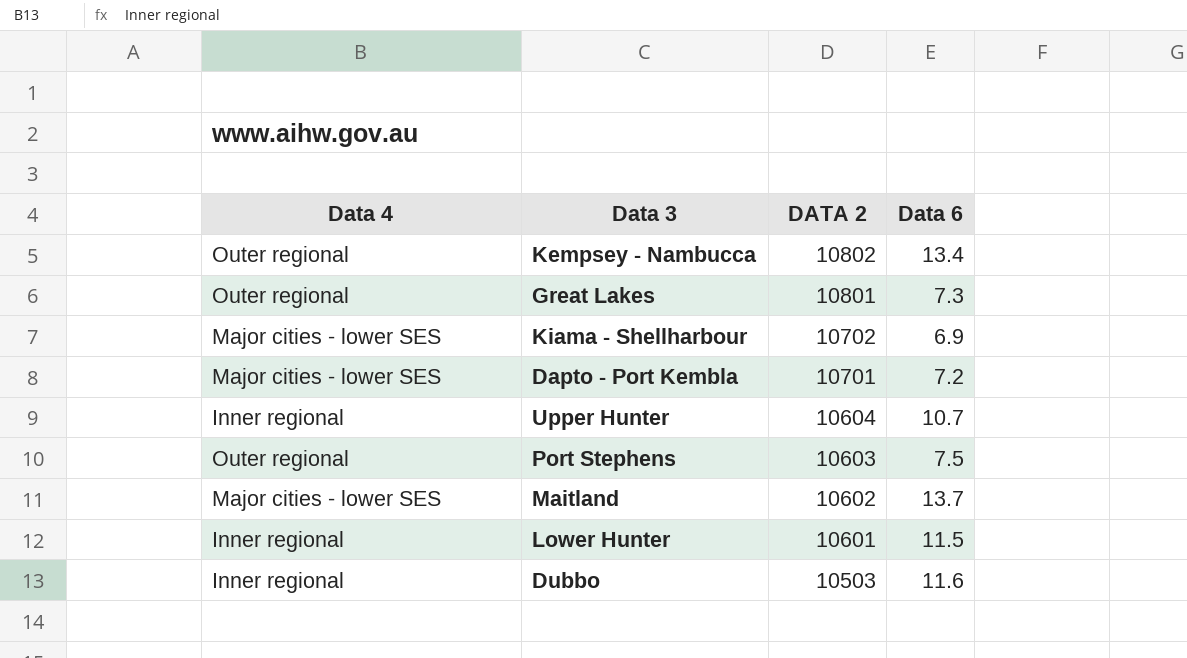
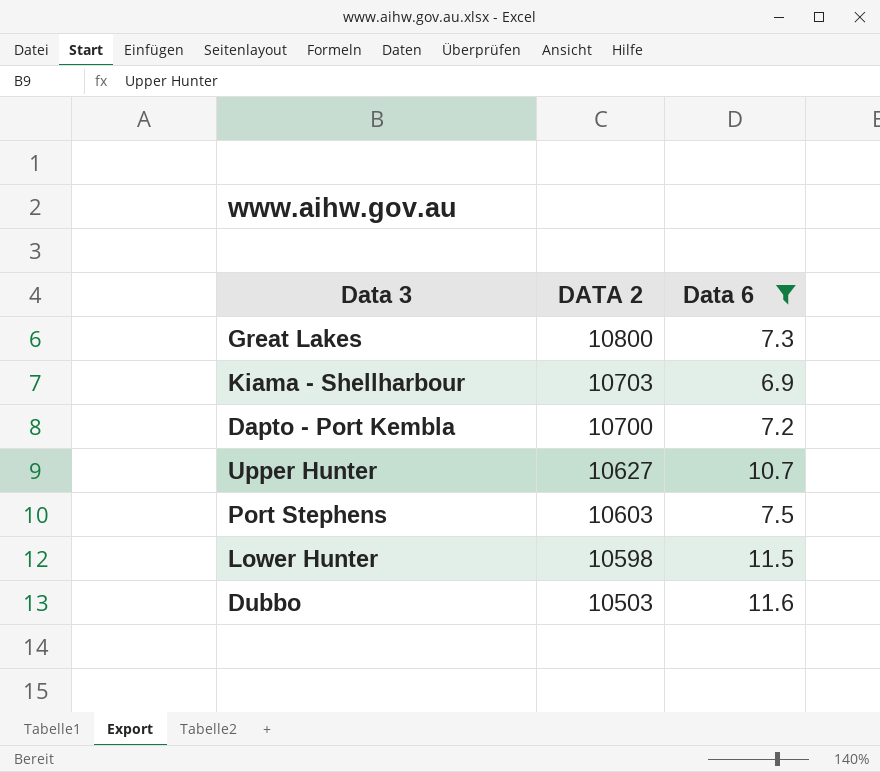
filter: none -> Data 6 <= 11.6
column Data 4 | position: 1 -> none
Great Lakes | DATA 2: 10801 -> 10800
Kiama - Shellharbour | DATA 2: 10702 -> 10703
Dapto - Port Kembla | DATA 2: 10701 -> 10700
Upper Hunter | DATA 2: 10604 -> 10627
Lower Hunter | DATA 2: 10601 -> 10598

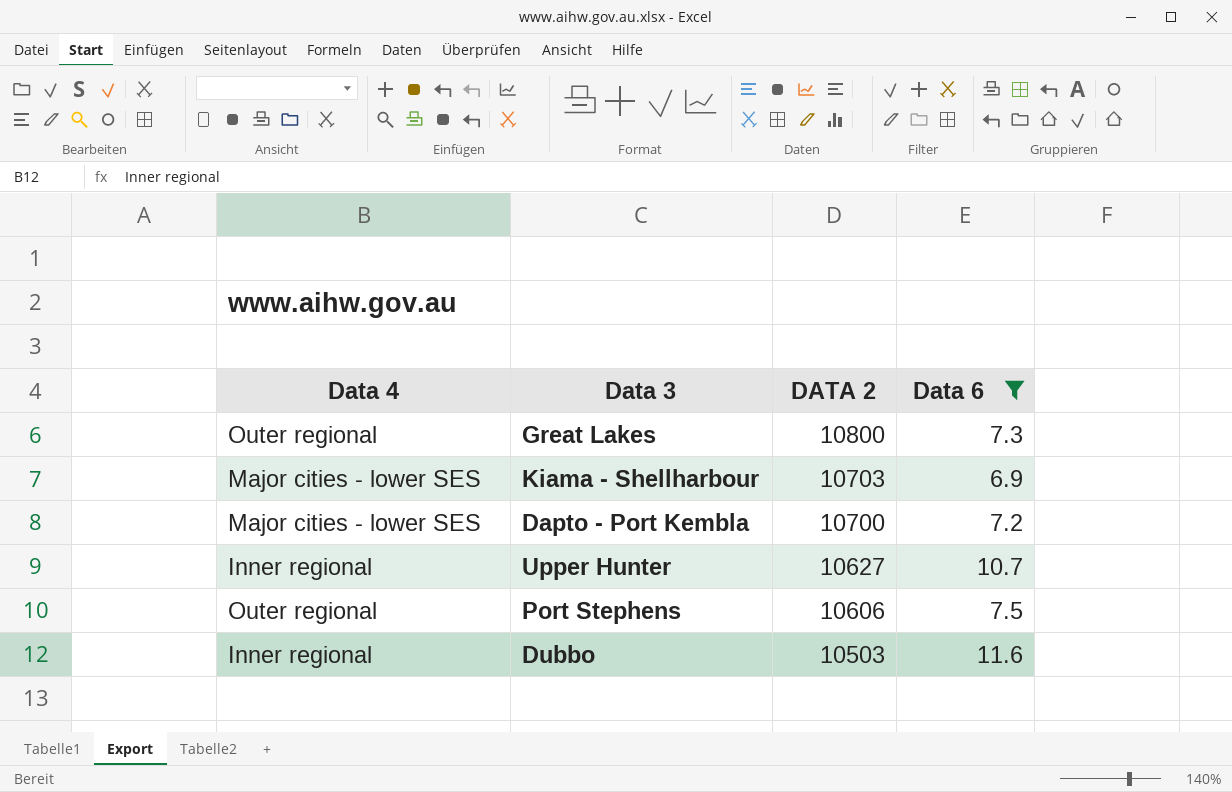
column Data 4 | position: none -> 1
row Lower Hunter: 10598 | 11.5 -> none
Port Stephens | DATA 2: 10603 -> 10606

